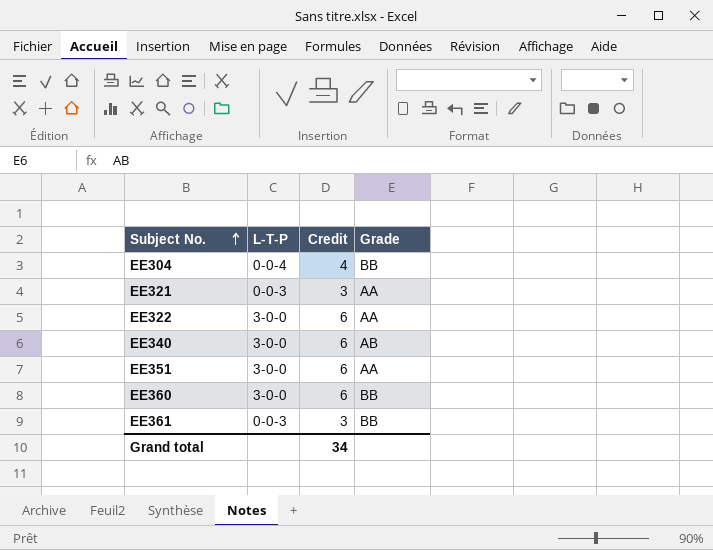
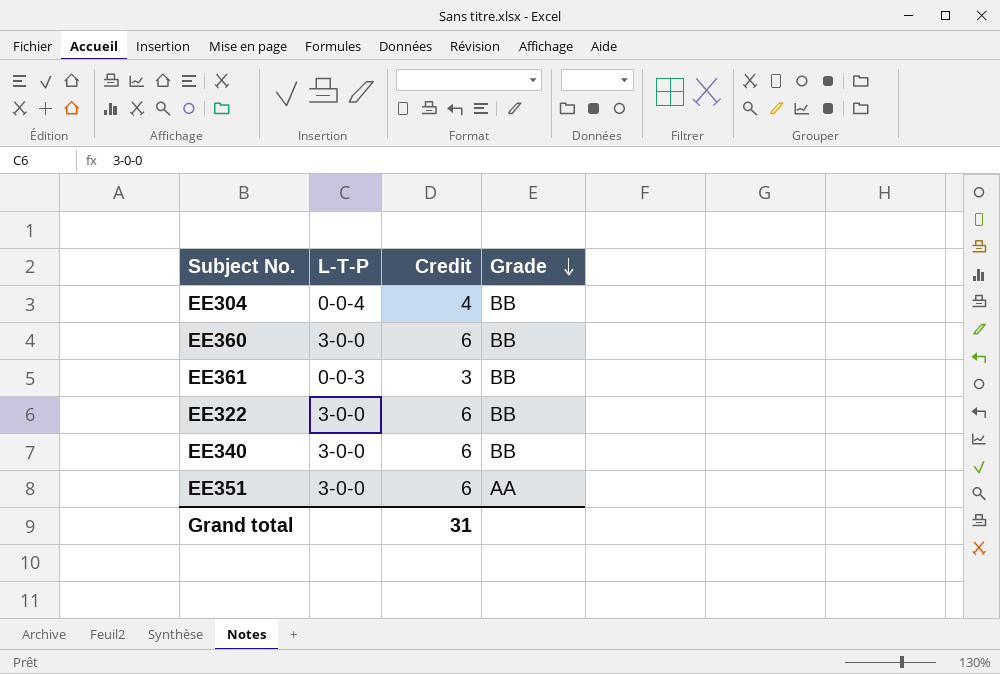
row order: Subject No. ascending -> Grade descending
row EE321: 0-0-3 | 3 | AA -> none
EE322 | Grade: AA -> BB
EE340 | Grade: AB -> BB
Grand total | Credit: 34 -> 31

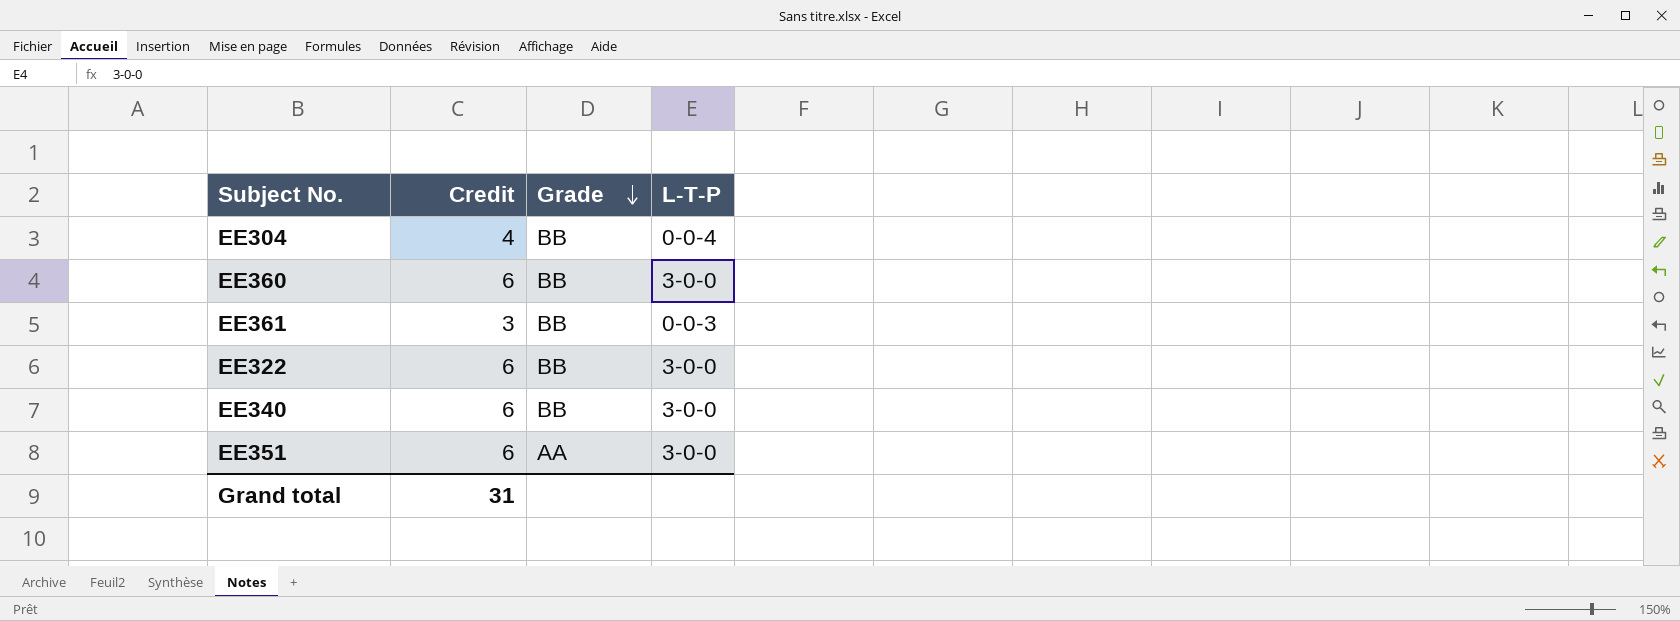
column L-T-P | position: 2 -> 4

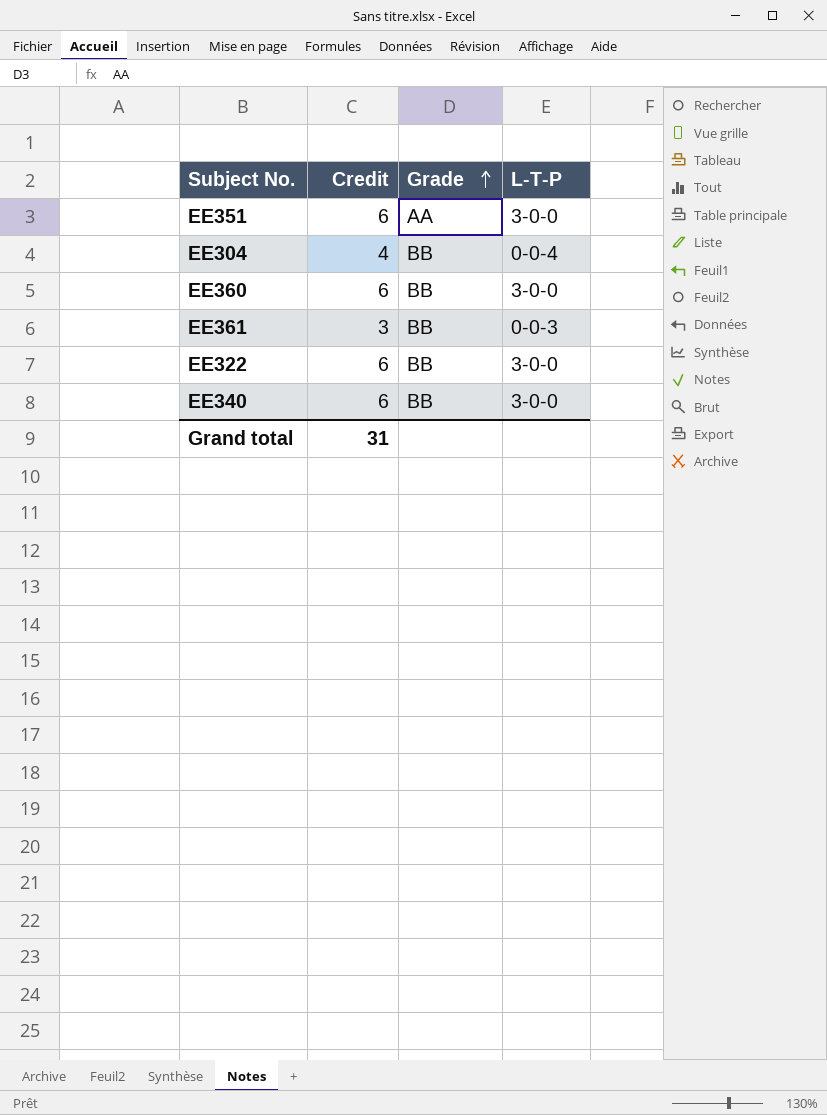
row order: Grade descending -> Grade ascending

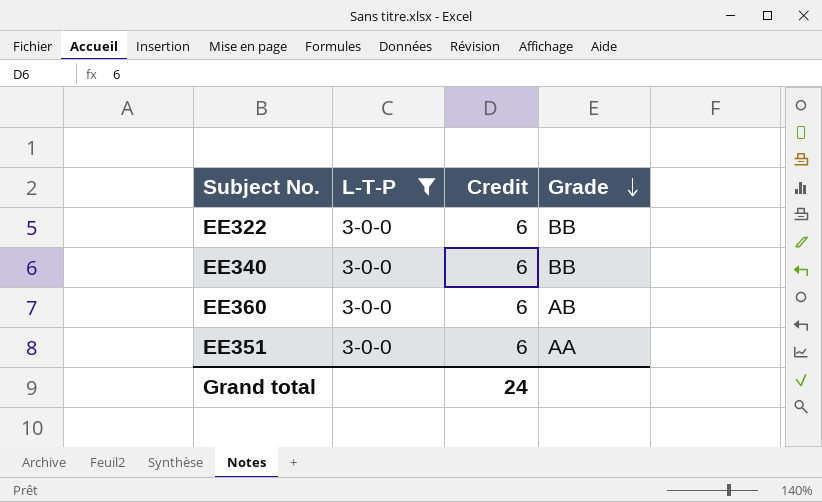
filter: none -> L-T-P = 3-0-0
row order: Grade ascending -> Grade descending
column L-T-P | position: 4 -> 2
EE360 | Grade: BB -> AB
Grand total | Credit: 31 -> 24

